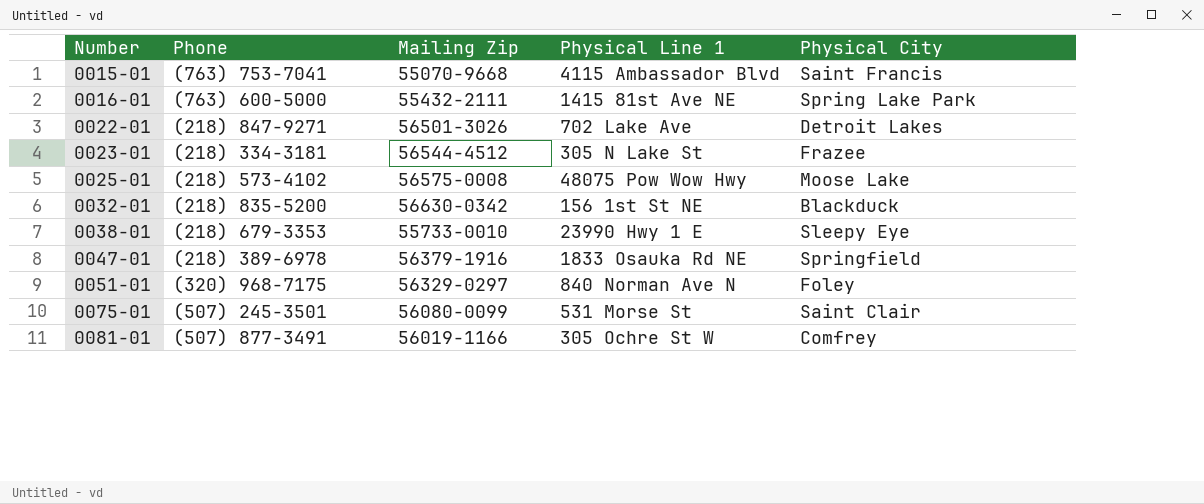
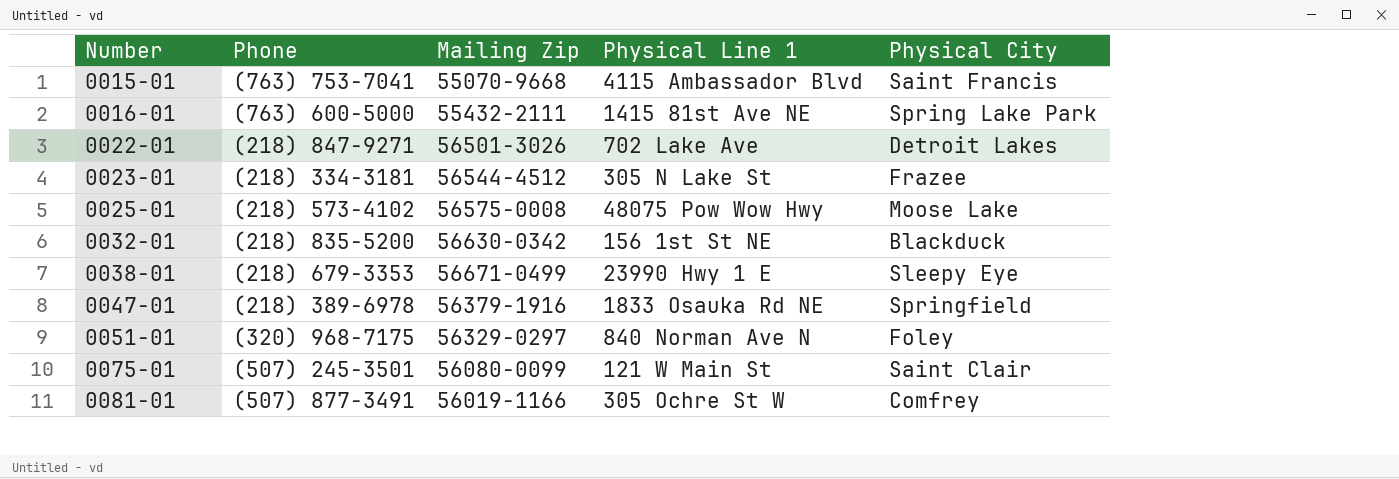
0038-01 | Mailing Zip: 55733-0010 -> 56671-0499
0075-01 | Physical Line 1: 531 Morse St -> 121 W Main St

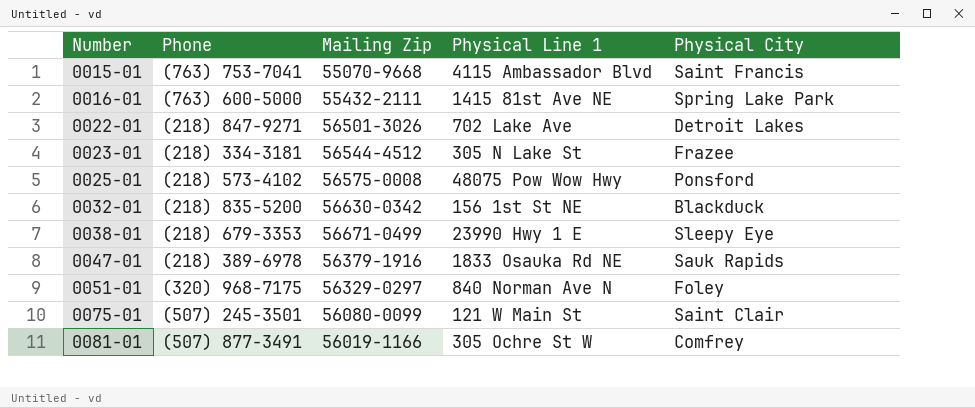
0025-01 | Physical City: Moose Lake -> Ponsford
0047-01 | Physical City: Springfield -> Sauk Rapids

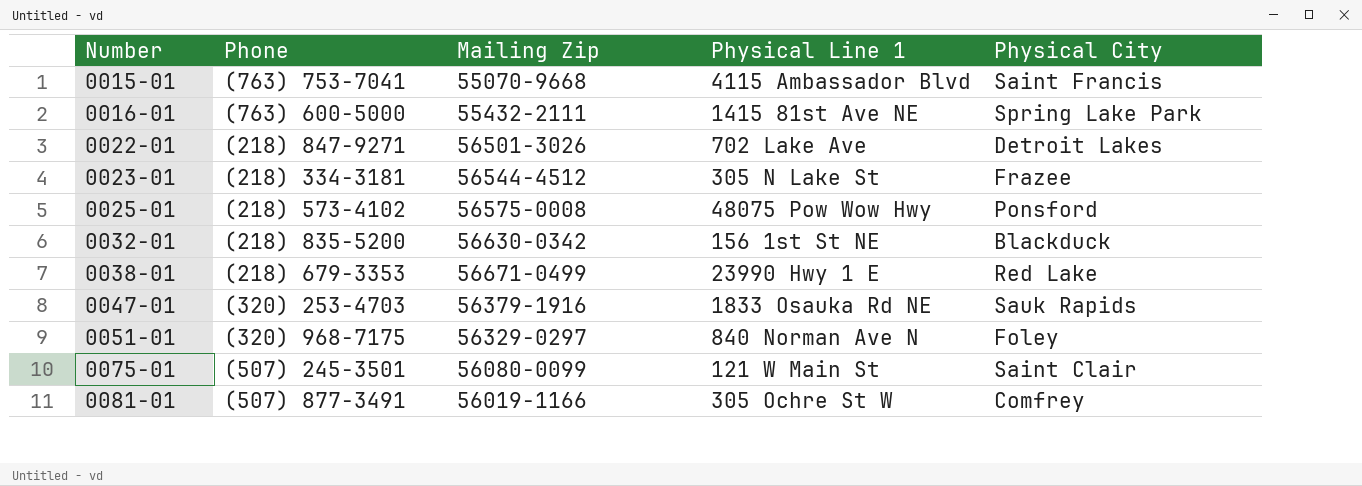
0038-01 | Physical City: Sleepy Eye -> Red Lake
0047-01 | Phone: (218) 389-6978 -> (320) 253-4703

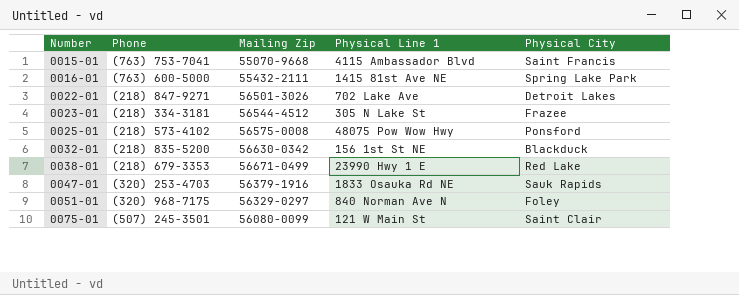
row 0081-01: (507) 877-3491 | 56019-1166 | 305 Ochre St W | Comfrey -> none

